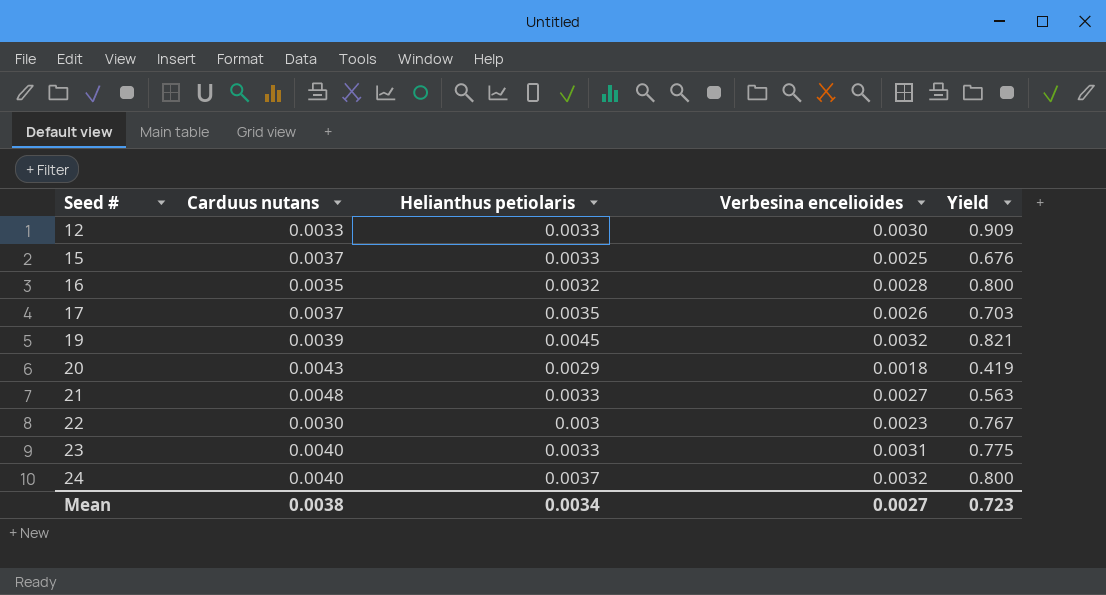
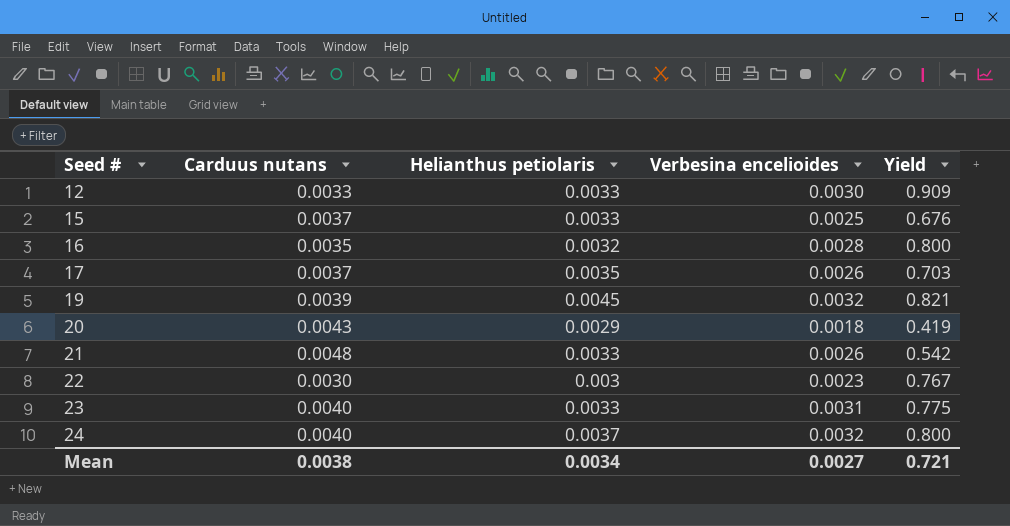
21 | Verbesina encelioides: 0.0027 -> 0.0026
21 | Yield: 0.563 -> 0.542
Mean | Yield: 0.723 -> 0.721

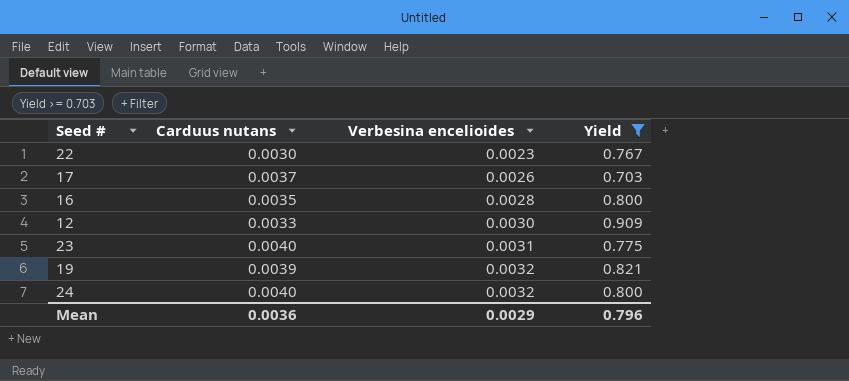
filter: none -> Yield >= 0.703
row order: Seed # ascending -> Verbesina encelioides ascending
column Helianthus petiolaris | position: 3 -> none
Mean | Carduus nutans: 0.0038 -> 0.0036
Mean | Verbesina encelioides: 0.0027 -> 0.0029
Mean | Yield: 0.721 -> 0.796

